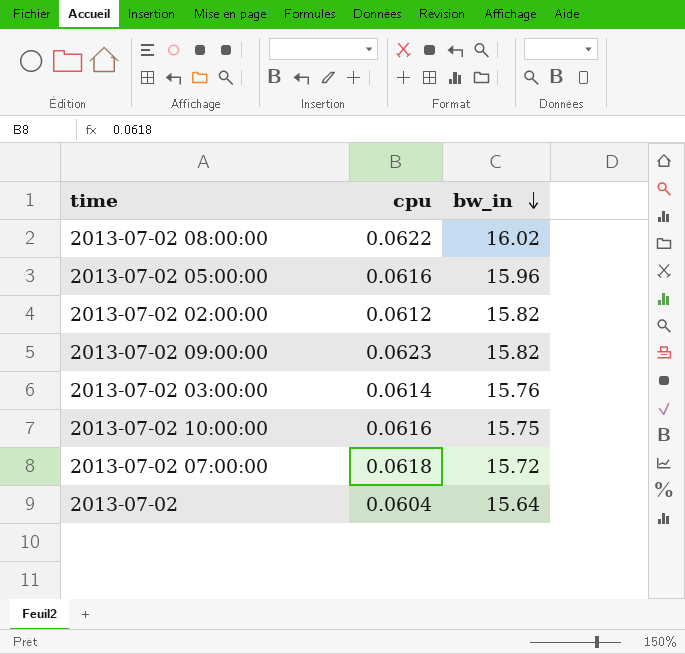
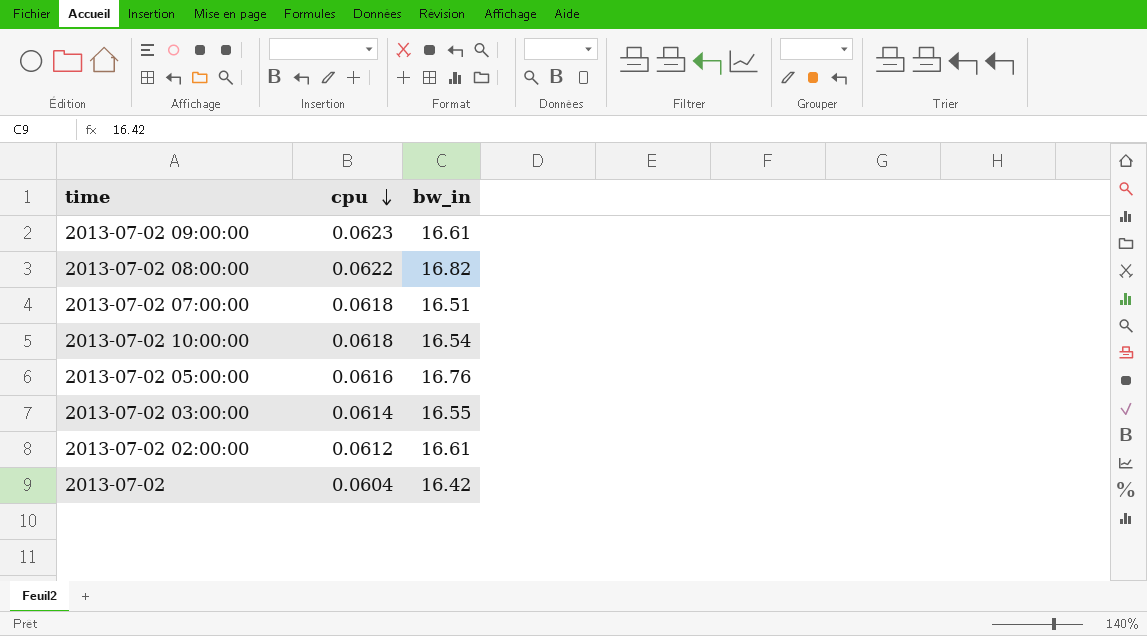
row order: bw_in descending -> cpu descending
2013-07-02 09:00:00 | bw_in: 15.82 -> 16.61
2013-07-02 08:00:00 | bw_in: 16.02 -> 16.82
2013-07-02 07:00:00 | bw_in: 15.72 -> 16.51
2013-07-02 10:00:00 | cpu: 0.0616 -> 0.0618
2013-07-02 10:00:00 | bw_in: 15.75 -> 16.54
2013-07-02 05:00:00 | bw_in: 15.96 -> 16.76
2013-07-02 03:00:00 | bw_in: 15.76 -> 16.55
2013-07-02 02:00:00 | bw_in: 15.82 -> 16.61
2013-07-02 | bw_in: 15.64 -> 16.42

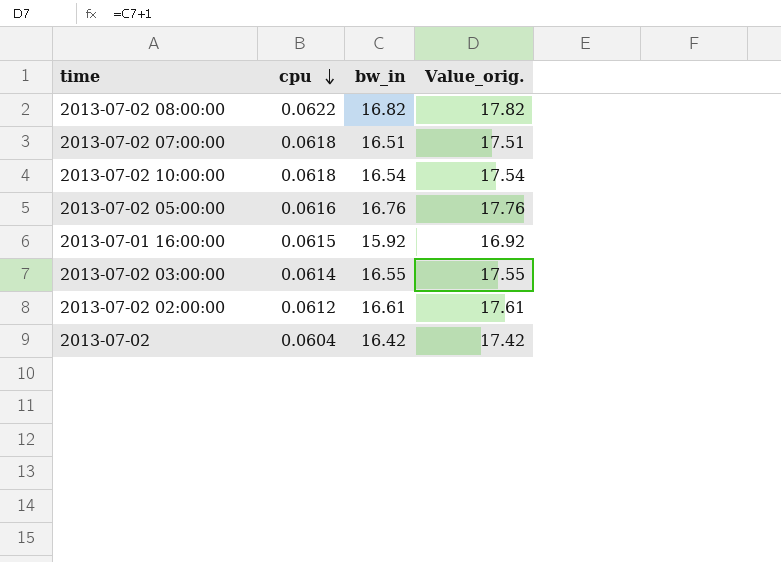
column Value_orig. | formula: none -> [bw_in] + 1
row 2013-07-02 09:00:00: 0.0623 | 16.61 -> none
row 2013-07-01 16:00:00: none -> 0.0615 | 15.92 | 16.92

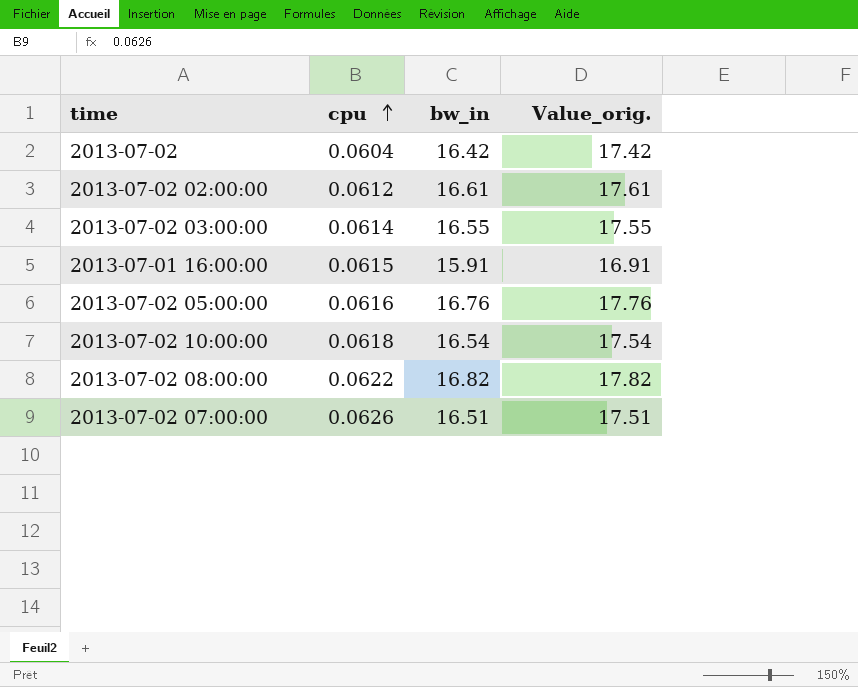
row order: cpu descending -> cpu ascending
2013-07-01 16:00:00 | bw_in: 15.92 -> 15.91
2013-07-01 16:00:00 | Value_orig.: 16.92 -> 16.91
2013-07-02 07:00:00 | cpu: 0.0618 -> 0.0626

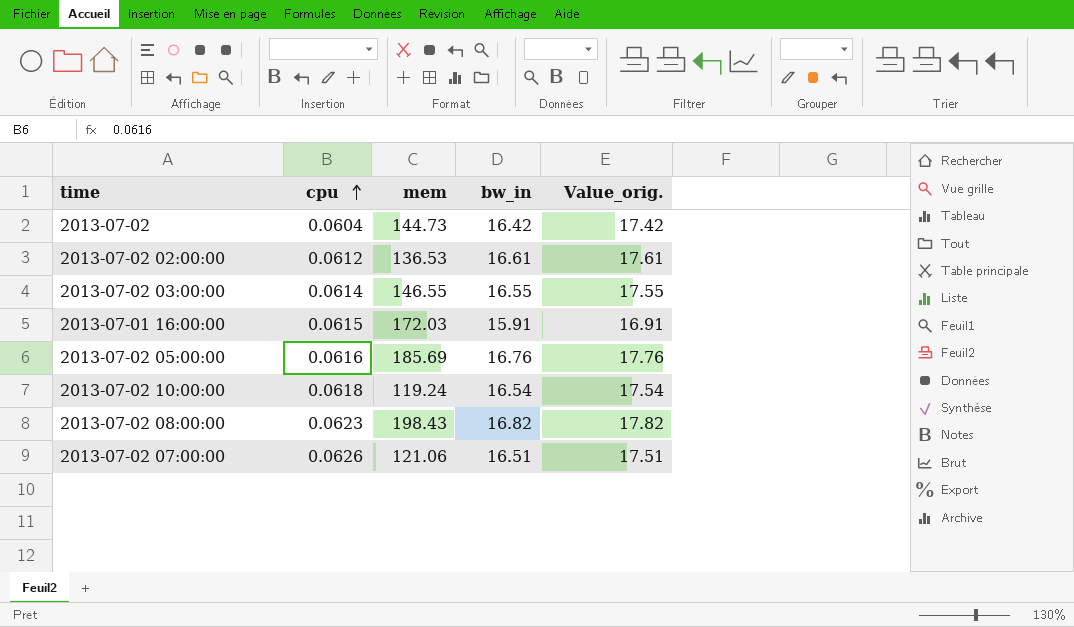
column mem | position: none -> 3
2013-07-02 08:00:00 | cpu: 0.0622 -> 0.0623

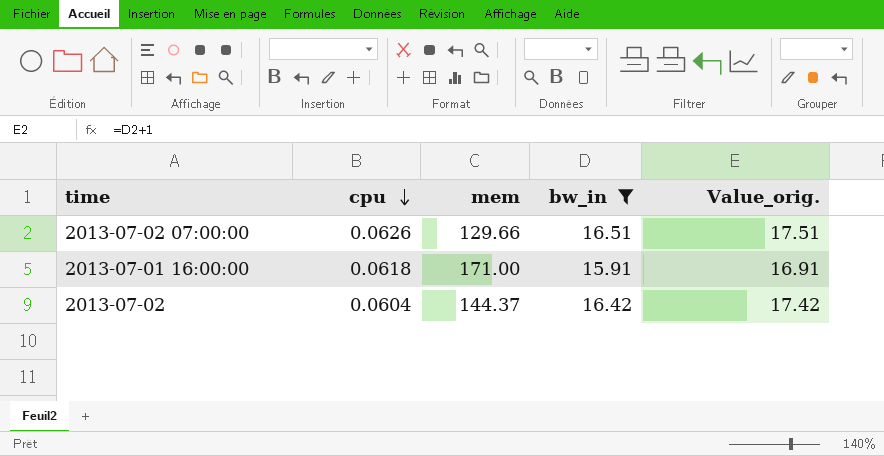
filter: none -> bw_in <= 16.51
row order: cpu ascending -> cpu descending
2013-07-02 07:00:00 | mem: 121.06 -> 129.66
2013-07-01 16:00:00 | cpu: 0.0615 -> 0.0618
2013-07-01 16:00:00 | mem: 172.03 -> 171.00
2013-07-02 | mem: 144.73 -> 144.37

